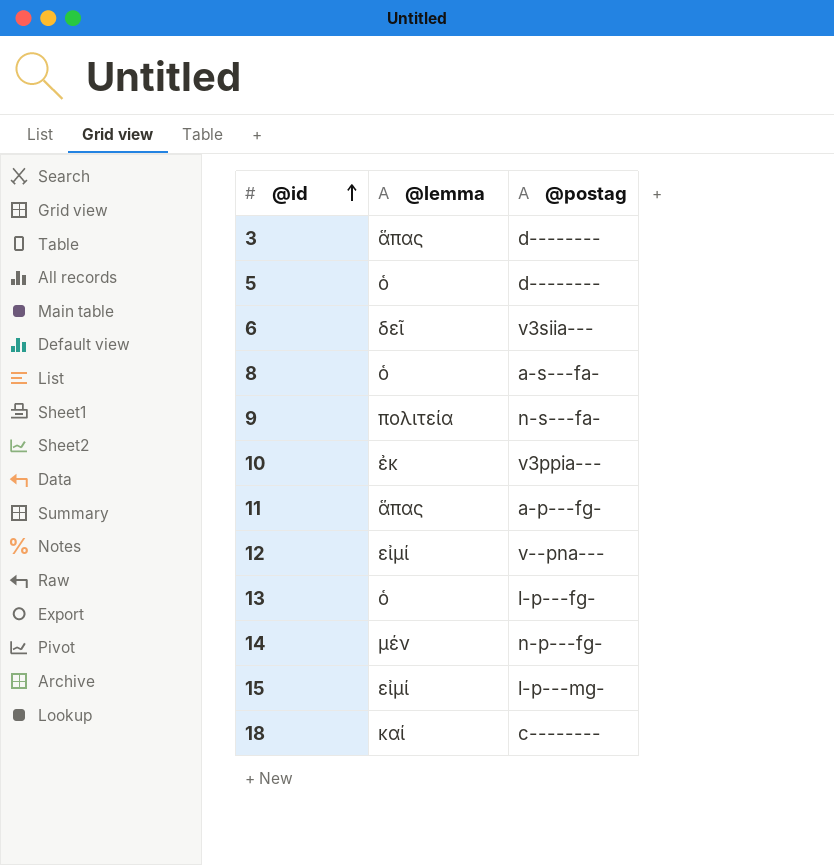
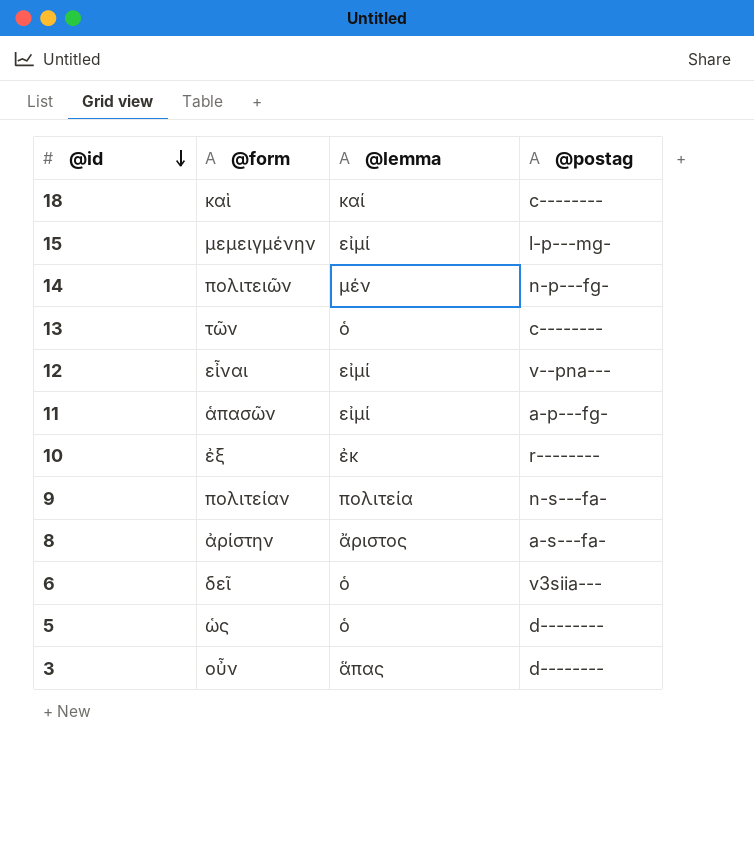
row order: @id ascending -> @id descending
column @form | position: none -> 2
13 | @postag: l-p---fg- -> c--------
11 | @lemma: ἅπας -> εἰμί
10 | @postag: v3ppia--- -> r--------
8 | @lemma: ὁ -> ἄριστος
6 | @lemma: δεῖ -> ὁ

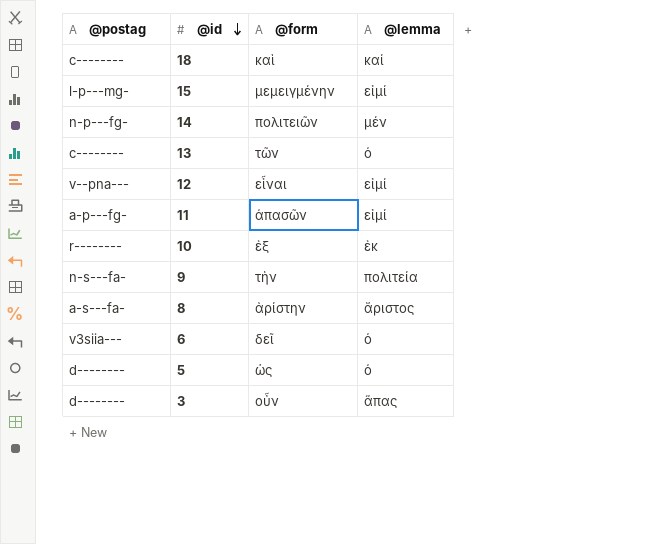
column @postag | position: 4 -> 1
9 | @form: πολιτείαν -> τὴν

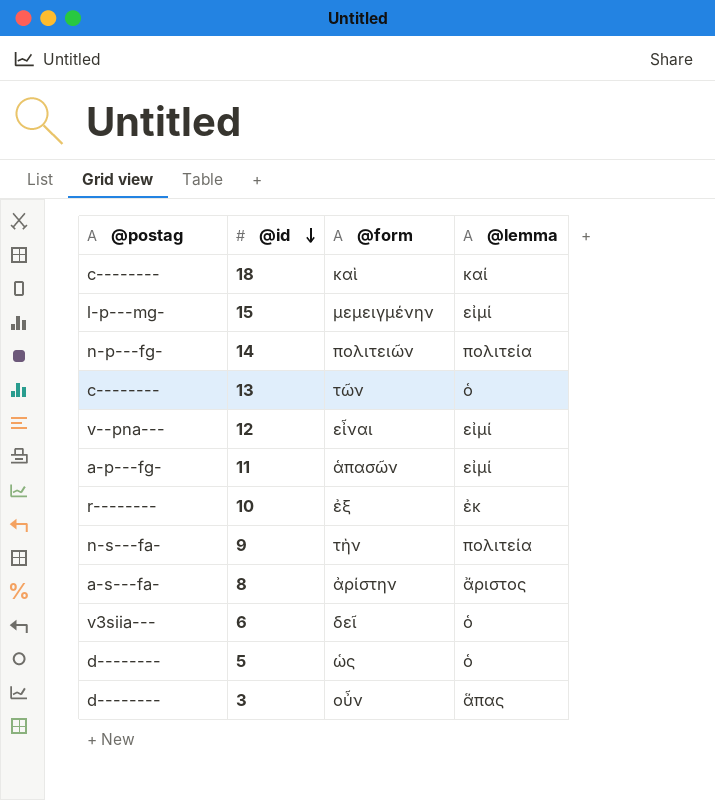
14 | @lemma: μέν -> πολιτεία

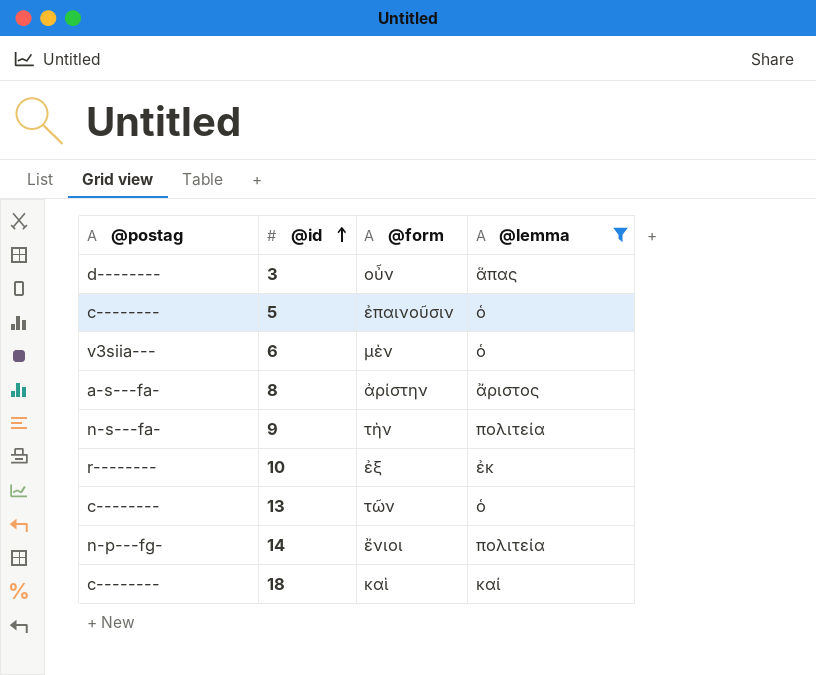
filter: none -> @lemma != εἰμί
row order: @id descending -> @id ascending
5 | @postag: d-------- -> c--------
5 | @form: ὡς -> ἐπαινοῦσιν
6 | @form: δεῖ -> μὲν
14 | @form: πολιτειῶν -> ἔνιοι

